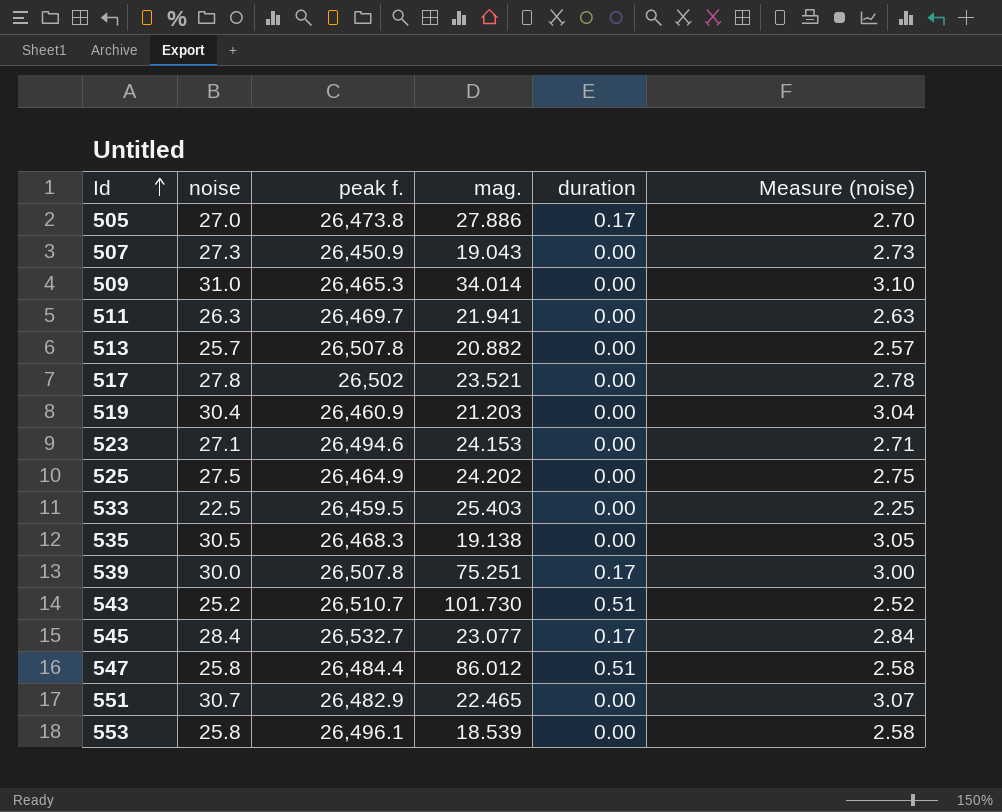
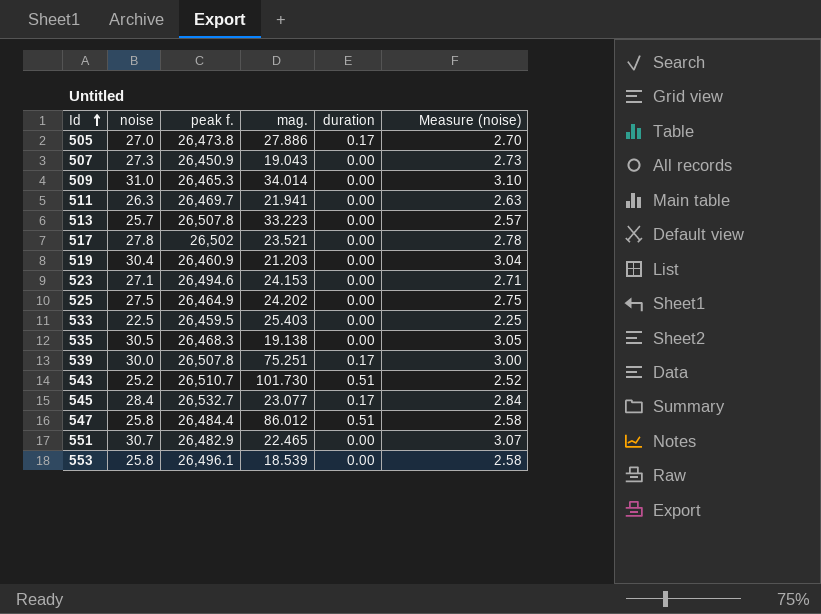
513 | mag.: 20.882 -> 33.223

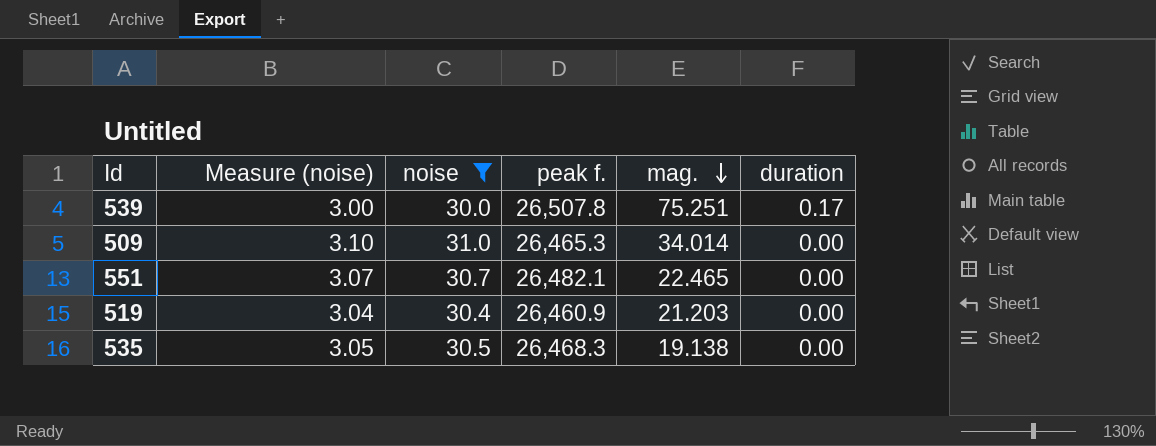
filter: none -> noise >= 30.0
row order: Id ascending -> mag. descending
column Measure (noise) | position: 6 -> 2
551 | peak f.: 26,482.9 -> 26,482.1

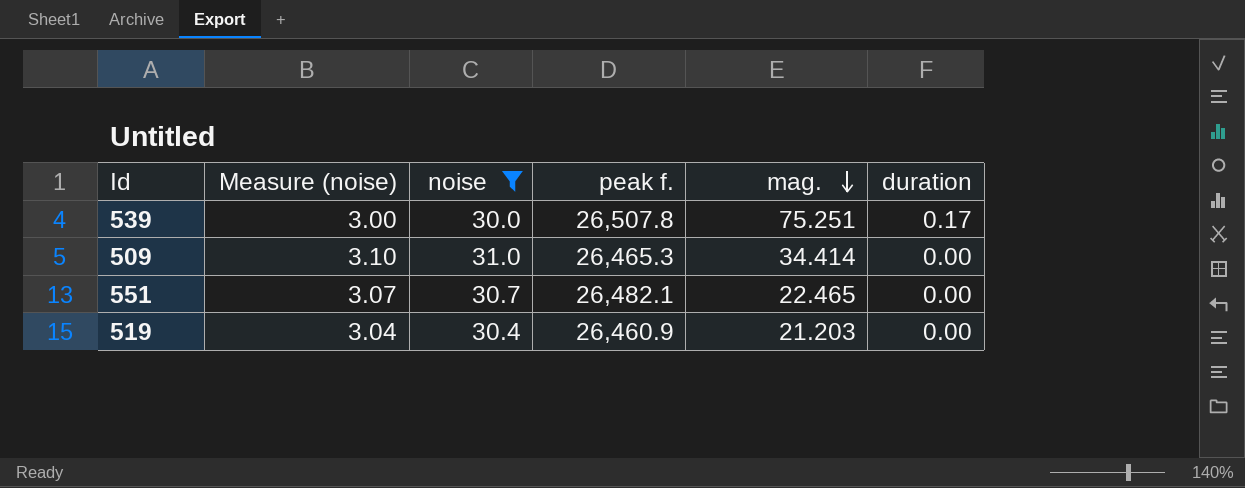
row 535: 3.05 | 30.5 | 26,468.3 | 19.138 | 0.00 -> none
509 | mag.: 34.014 -> 34.414

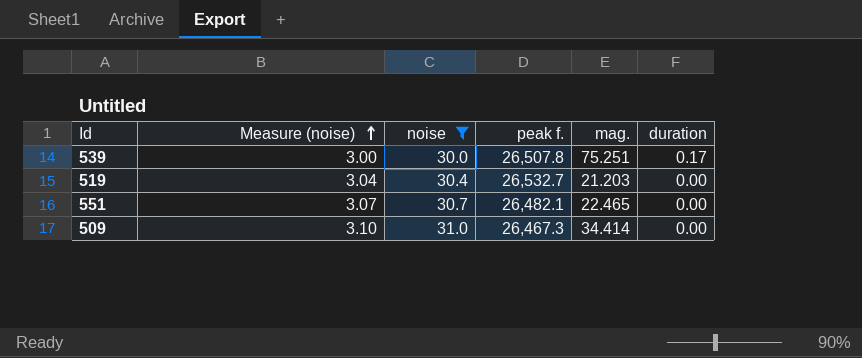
row order: mag. descending -> Measure (noise) ascending
519 | peak f.: 26,460.9 -> 26,532.7
509 | peak f.: 26,465.3 -> 26,467.3

